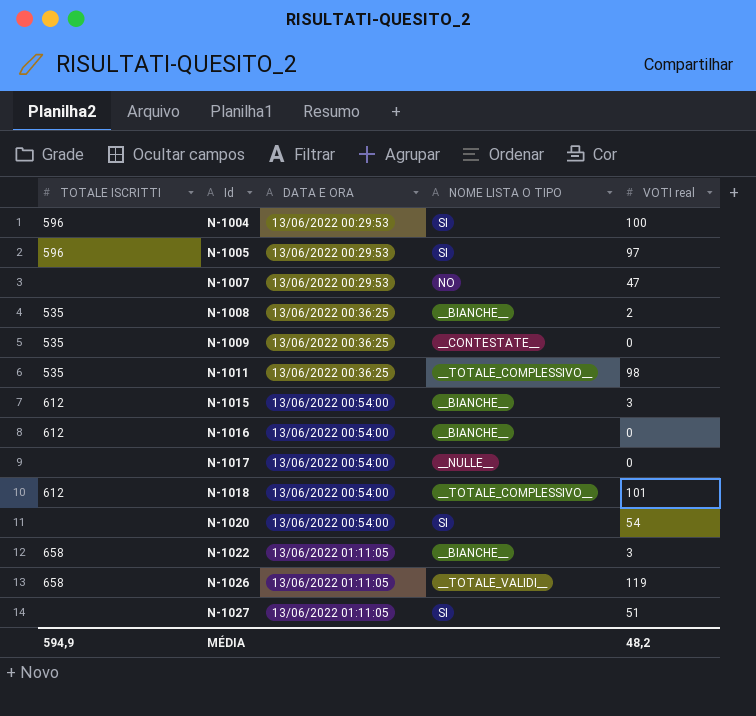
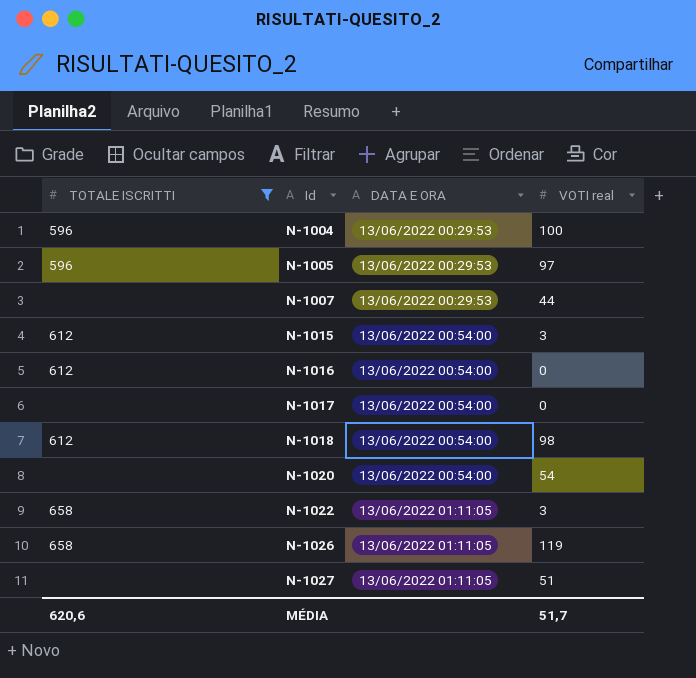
filter: none -> TOTALE ISCRITTI != 535
column NOME LISTA O TIPO | position: 4 -> none
N-1007 | VOTI real: 47 -> 44
N-1018 | VOTI real: 101 -> 98
MÉDIA | TOTALE ISCRITTI: 594,9 -> 620,6
MÉDIA | VOTI real: 48,2 -> 51,7

